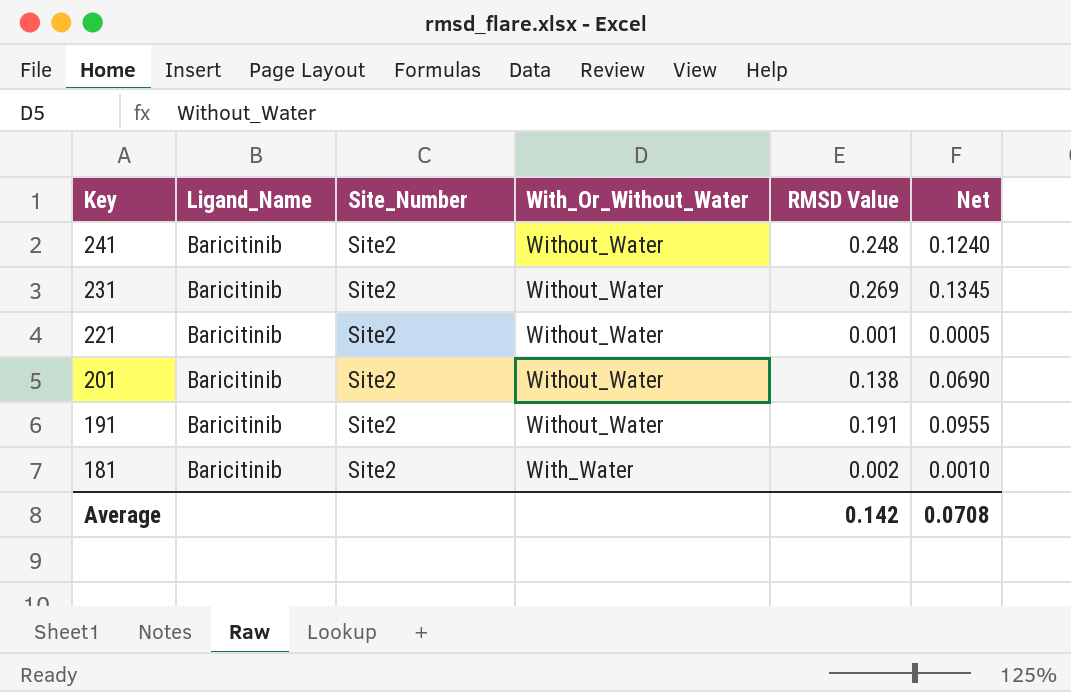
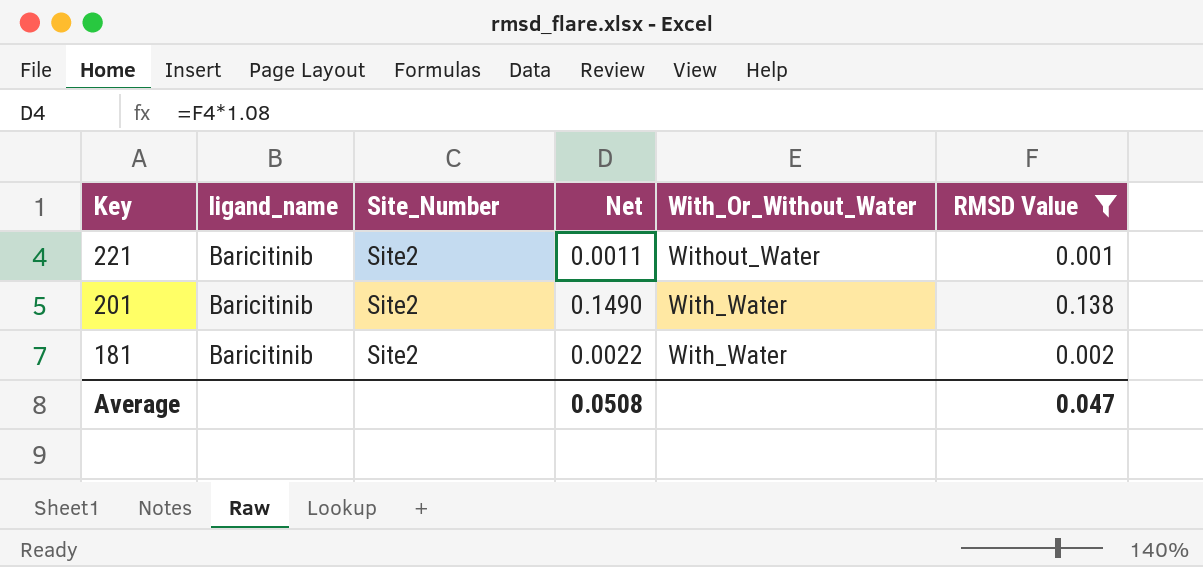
filter: none -> RMSD Value <= 0.138
column name: Ligand_Name -> ligand_name
column Net | formula: [RMSD Value] * 0.5 -> [RMSD Value] * 1.08
column Net | position: 6 -> 4
201 | With_Or_Without_Water: Without_Water -> With_Water
Average | Net: 0.0708 -> 0.0508
Average | RMSD Value: 0.142 -> 0.047

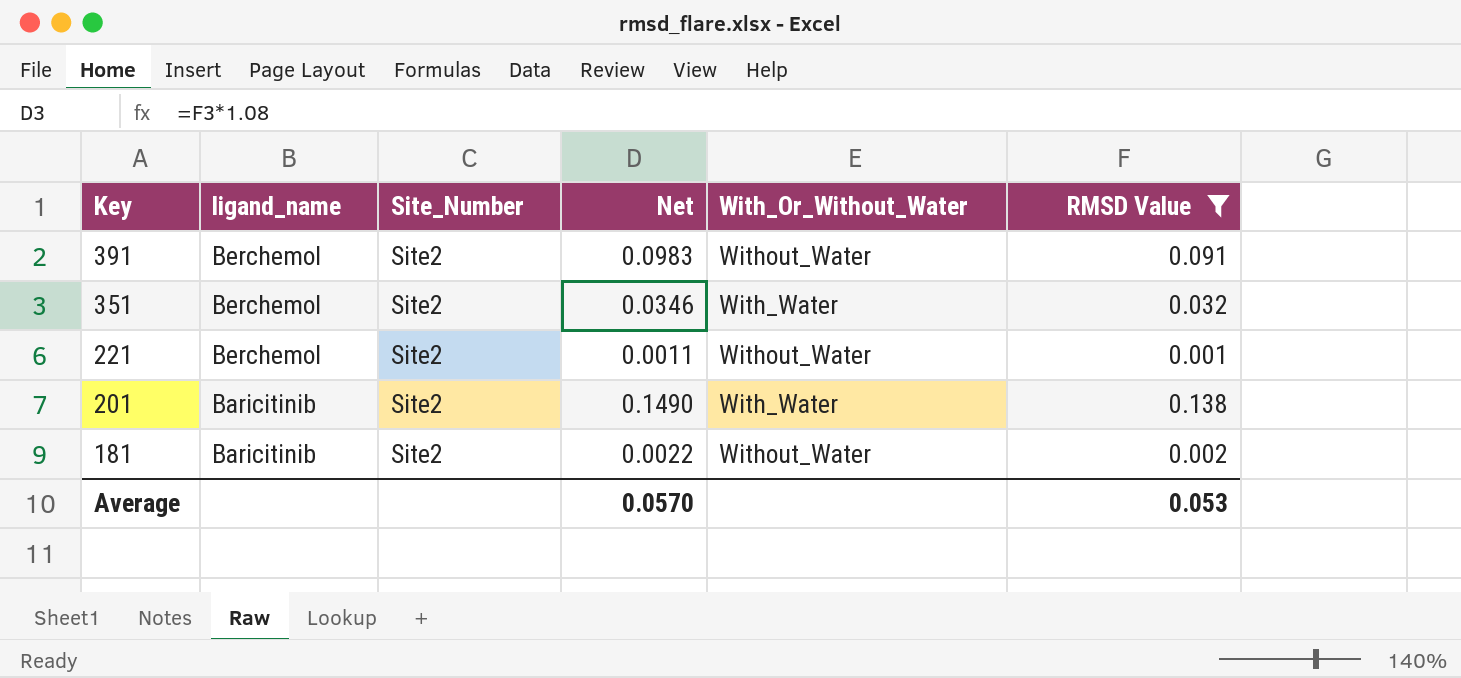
row 391: none -> Berchemol | Site2 | 0.0983 | Without_Water | 0.091
row 351: none -> Berchemol | Site2 | 0.0346 | With_Water | 0.032
221 | ligand_name: Baricitinib -> Berchemol
181 | With_Or_Without_Water: With_Water -> Without_Water
Average | Net: 0.0508 -> 0.0570
Average | RMSD Value: 0.047 -> 0.053

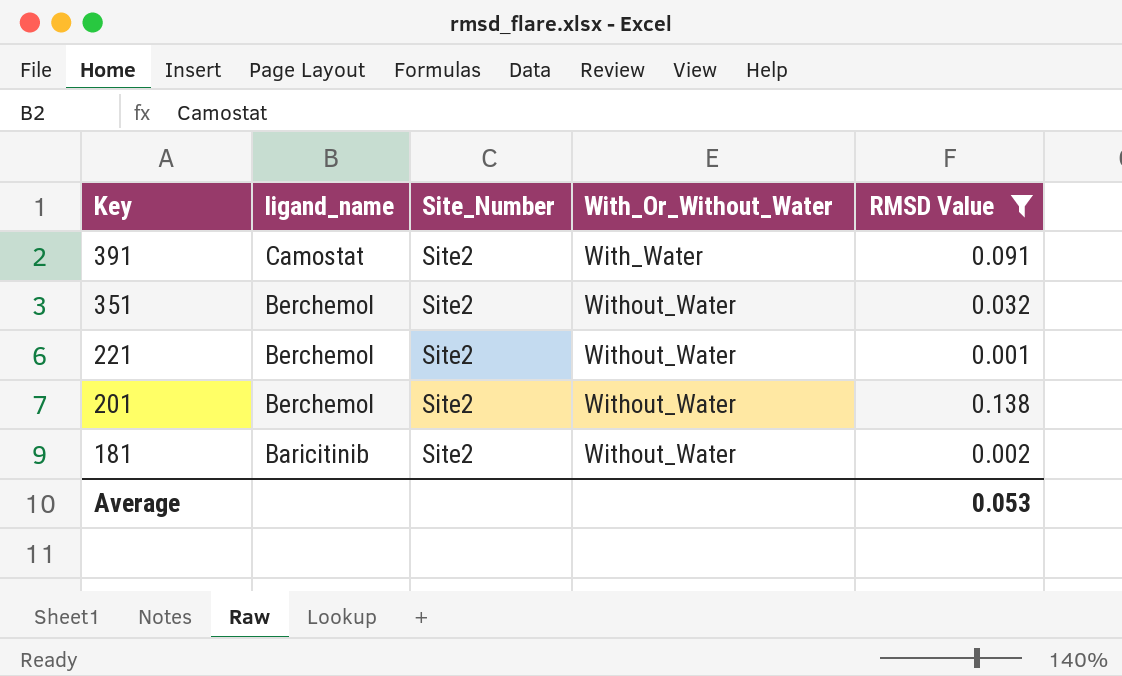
column Net | formula: [RMSD Value] * 1.08 -> none
391 | ligand_name: Berchemol -> Camostat
391 | With_Or_Without_Water: Without_Water -> With_Water
351 | With_Or_Without_Water: With_Water -> Without_Water
201 | ligand_name: Baricitinib -> Berchemol
201 | With_Or_Without_Water: With_Water -> Without_Water

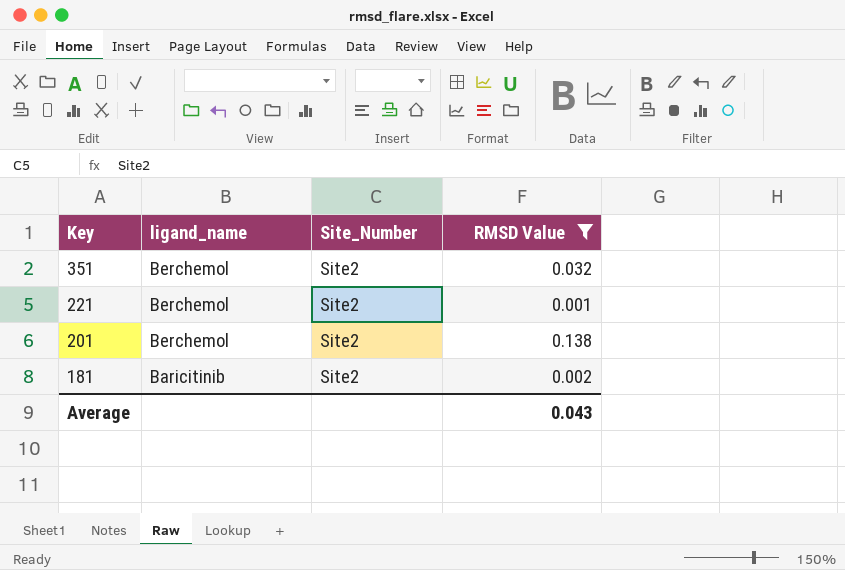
column With_Or_Without_Water | position: 4 -> none
row 391: Camostat | Site2 | With_Water | 0.091 -> none
Average | RMSD Value: 0.053 -> 0.043

